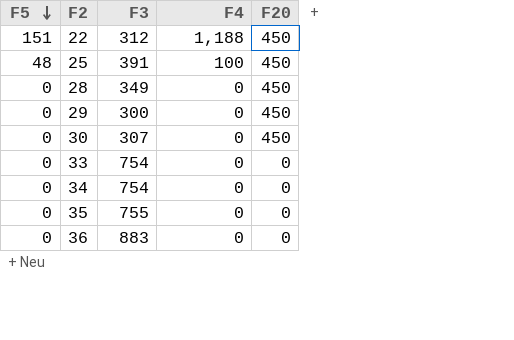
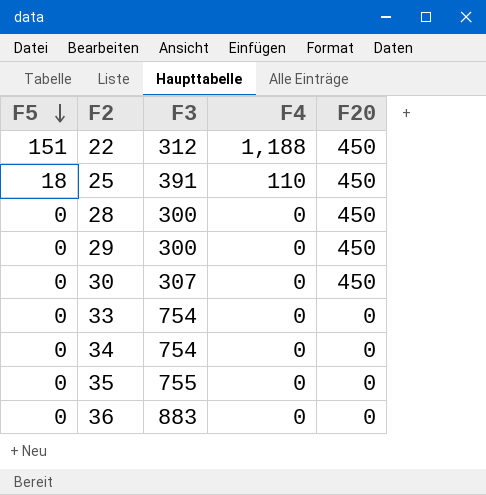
25 | F5: 48 -> 18
25 | F4: 100 -> 110
28 | F3: 349 -> 300

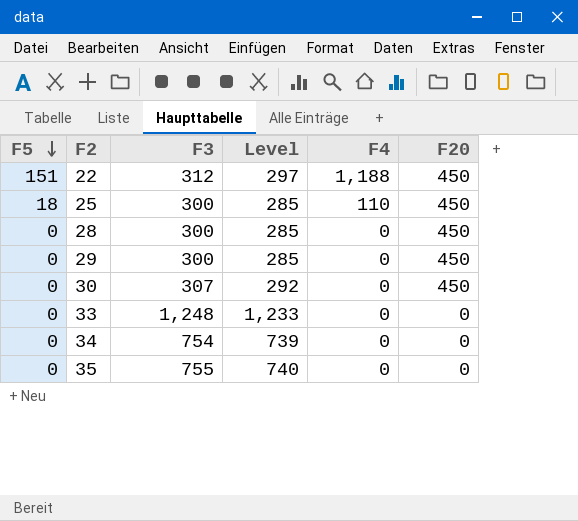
column Level | formula: none -> [F3] - 15
row 36: 0 | 883 | 0 | 0 -> none
25 | F3: 391 -> 300
33 | F3: 754 -> 1,248

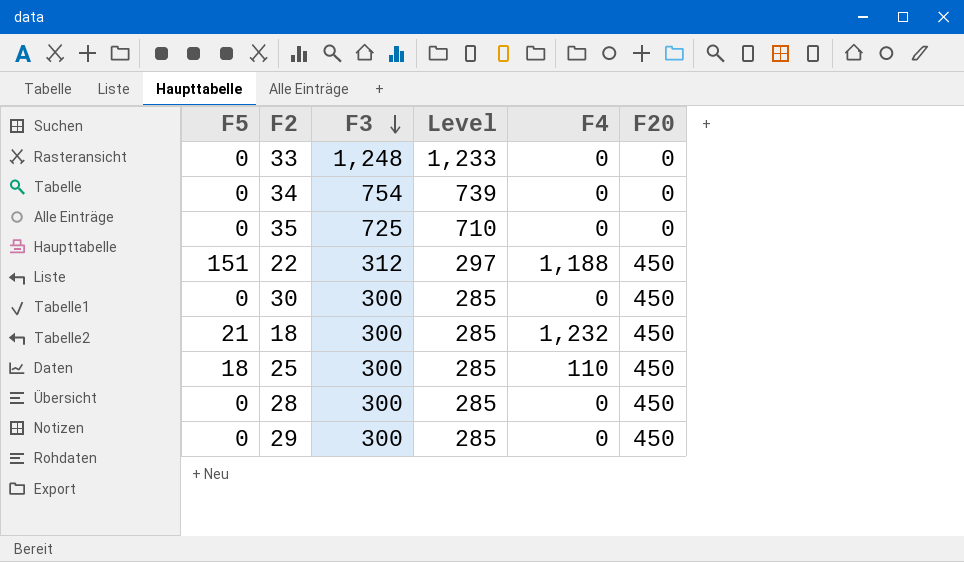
row order: F5 descending -> F3 descending
35 | F3: 755 -> 725
35 | Level: 740 -> 710
30 | F3: 307 -> 300
30 | Level: 292 -> 285
row 18: none -> 21 | 300 | 285 | 1,232 | 450

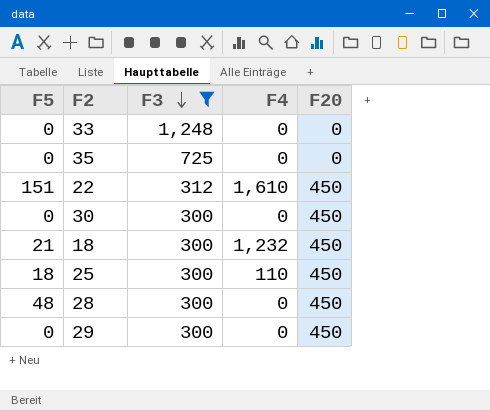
filter: none -> F3 != 754
column Level | formula: [F3] - 15 -> none
22 | F4: 1,188 -> 1,610
28 | F5: 0 -> 48

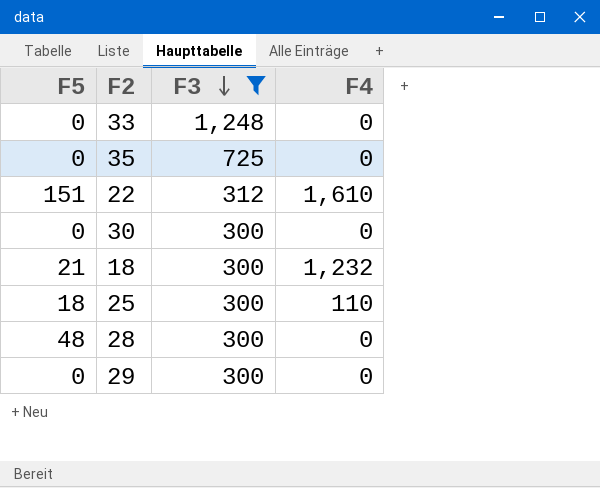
column F20 | position: 5 -> none

